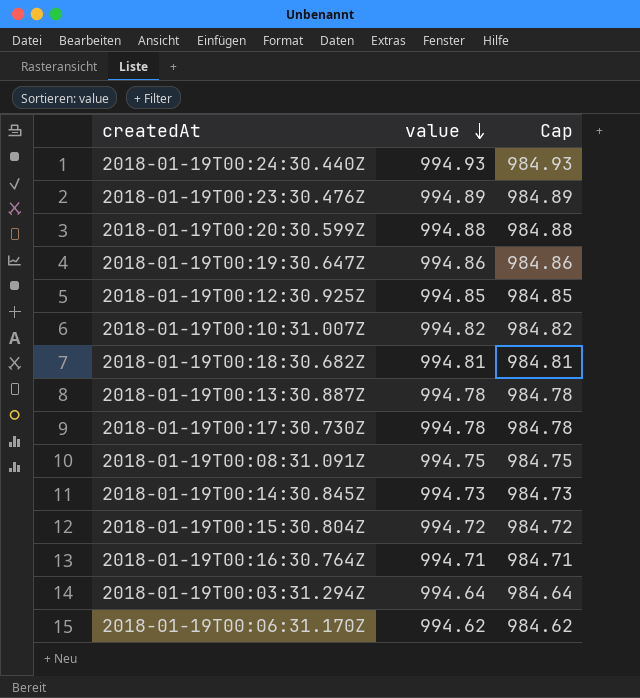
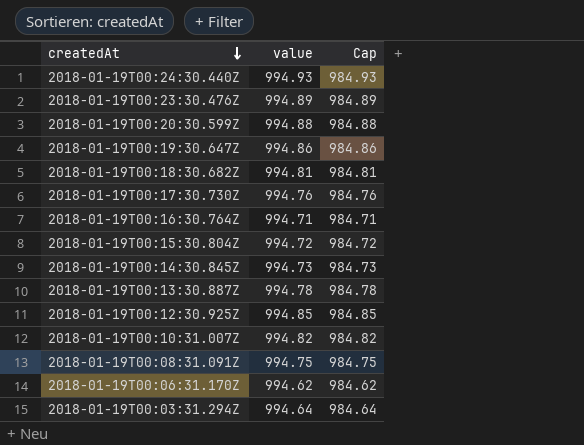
row order: value descending -> createdAt descending
2018-01-19T00:17:30.730Z | value: 994.78 -> 994.76
2018-01-19T00:17:30.730Z | Cap: 984.78 -> 984.76

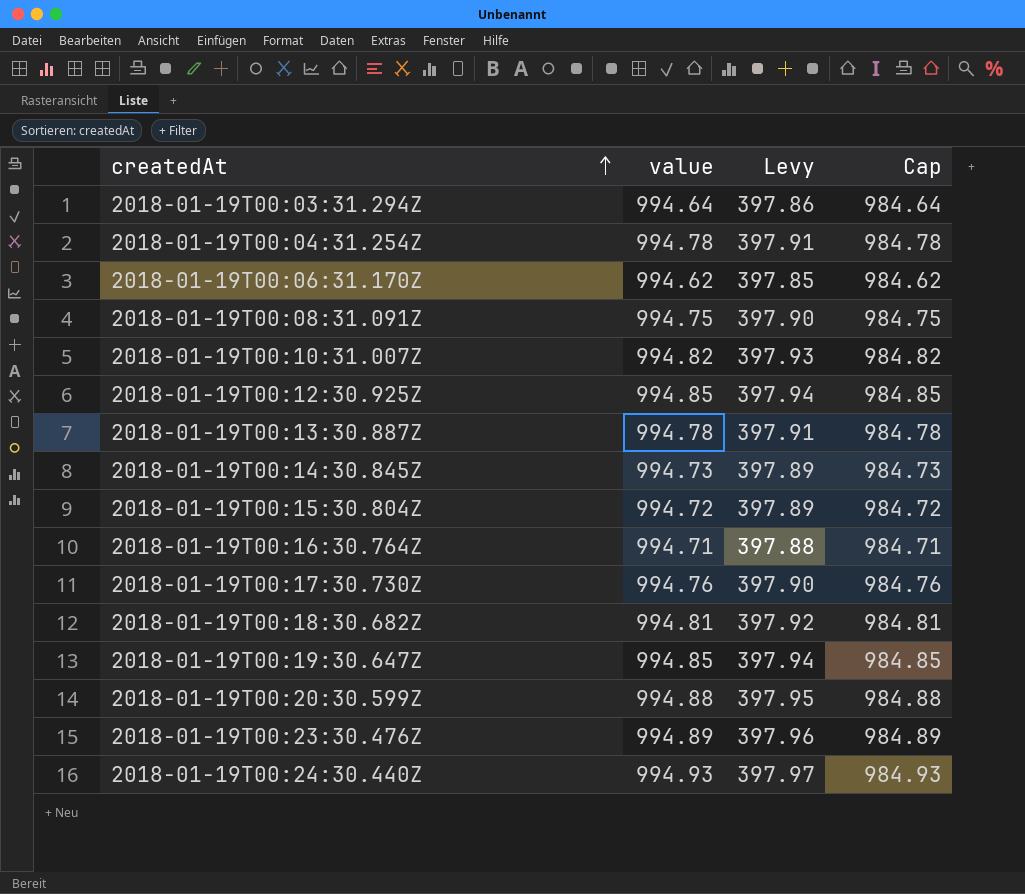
row order: createdAt descending -> createdAt ascending
column Levy | formula: none -> [value] * 0.4
row 2018-01-19T00:04:31.254Z: none -> 994.78 | 397.91 | 984.78
2018-01-19T00:19:30.647Z | value: 994.86 -> 994.85
2018-01-19T00:19:30.647Z | Cap: 984.86 -> 984.85

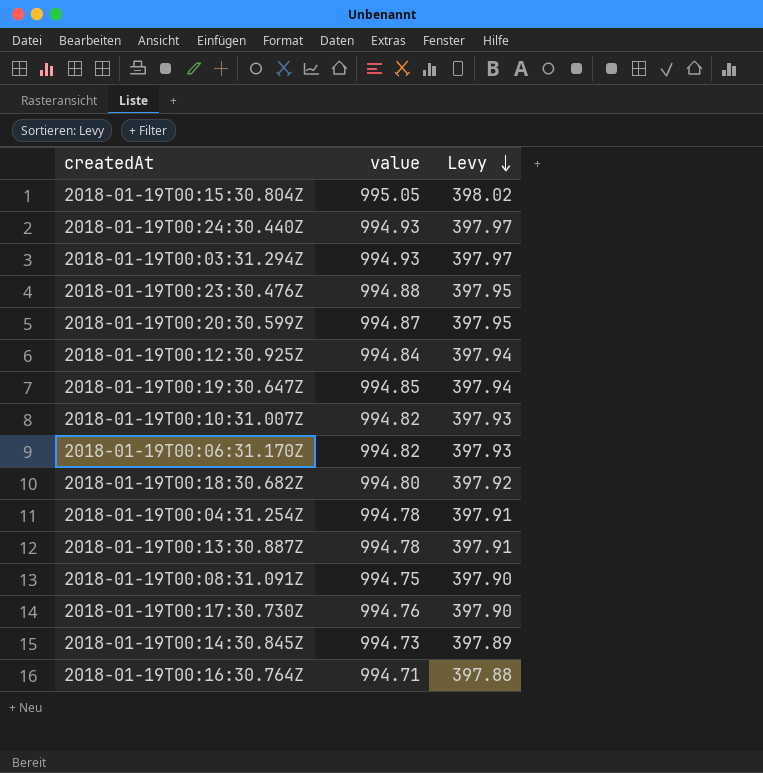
row order: createdAt ascending -> Levy descending
column Cap | formula: [value] - 10 -> none
2018-01-19T00:15:30.804Z | value: 994.72 -> 995.05
2018-01-19T00:15:30.804Z | Levy: 397.89 -> 398.02
2018-01-19T00:03:31.294Z | value: 994.64 -> 994.93
2018-01-19T00:03:31.294Z | Levy: 397.86 -> 397.97
2018-01-19T00:23:30.476Z | value: 994.89 -> 994.88
2018-01-19T00:23:30.476Z | Levy: 397.96 -> 397.95
2018-01-19T00:20:30.599Z | value: 994.88 -> 994.87
2018-01-19T00:12:30.925Z | value: 994.85 -> 994.84
2018-01-19T00:06:31.170Z | value: 994.62 -> 994.82
2018-01-19T00:06:31.170Z | Levy: 397.85 -> 397.93
2018-01-19T00:18:30.682Z | value: 994.81 -> 994.80

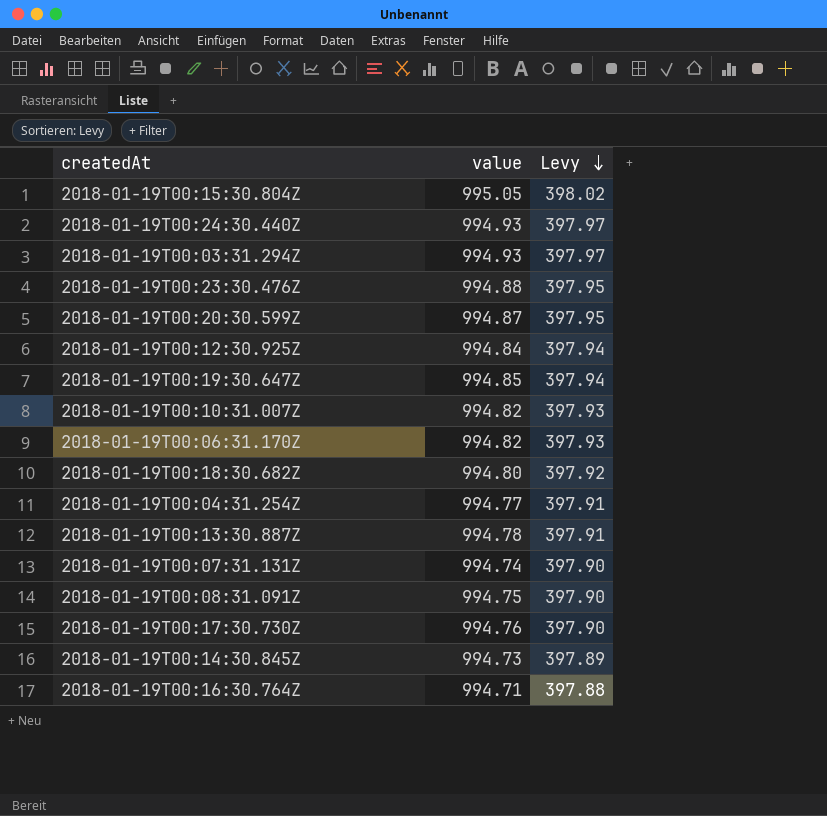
2018-01-19T00:04:31.254Z | value: 994.78 -> 994.77
row 2018-01-19T00:07:31.131Z: none -> 994.74 | 397.90

